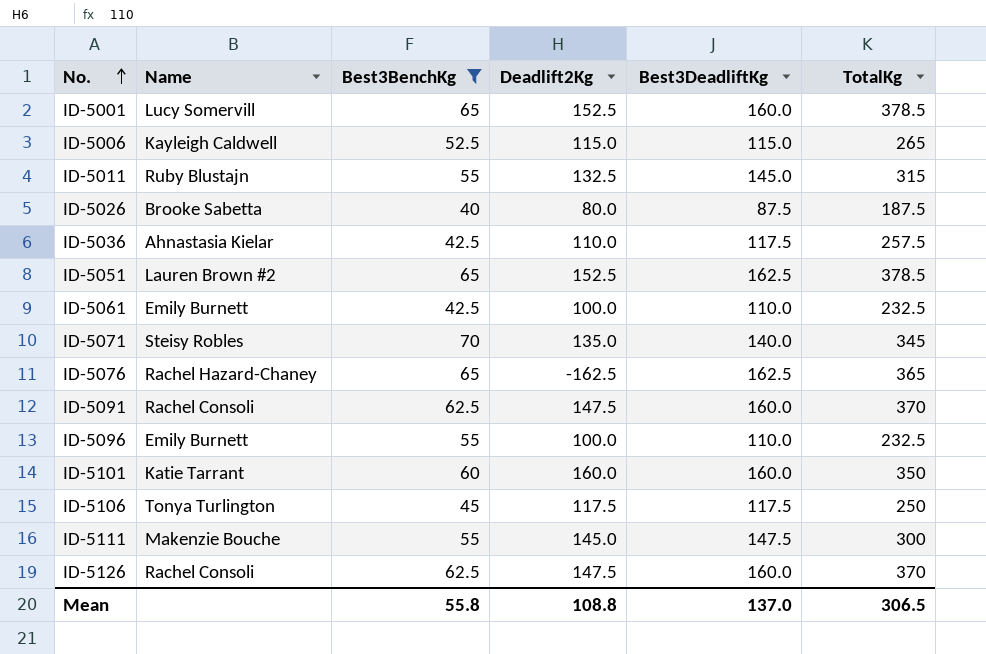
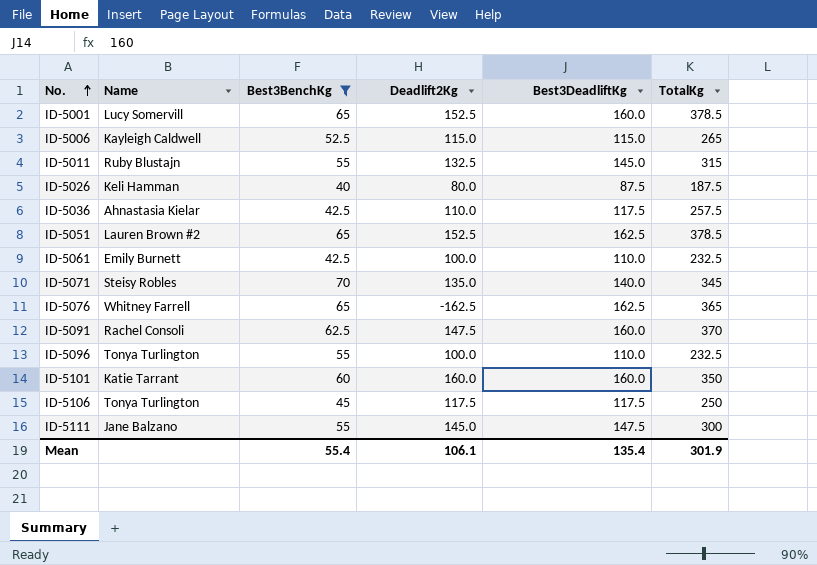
row ID-5126: Rachel Consoli | 62.5 | 147.5 | 160.0 | 370 -> none
ID-5026 | Name: Brooke Sabetta -> Keli Hamman
ID-5076 | Name: Rachel Hazard-Chaney -> Whitney Farrell
ID-5096 | Name: Emily Burnett -> Tonya Turlington
ID-5111 | Name: Makenzie Bouche -> Jane Balzano
Mean | Best3BenchKg: 55.8 -> 55.4
Mean | Deadlift2Kg: 108.8 -> 106.1
Mean | Best3DeadliftKg: 137.0 -> 135.4
Mean | TotalKg: 306.5 -> 301.9

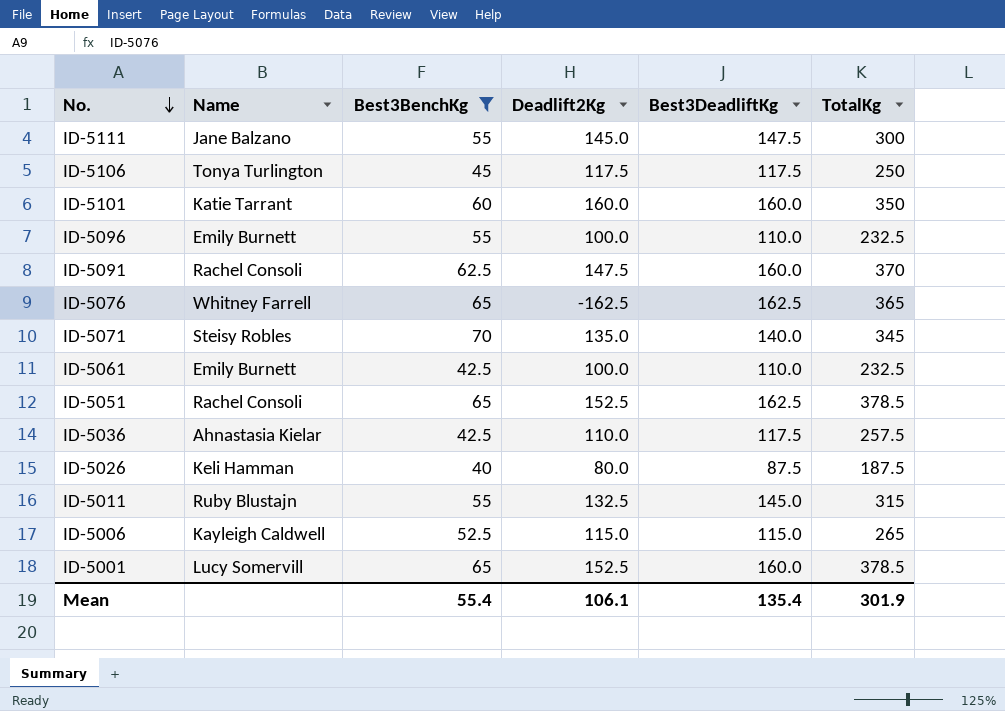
row order: No. ascending -> No. descending
ID-5096 | Name: Tonya Turlington -> Emily Burnett
ID-5051 | Name: Lauren Brown #2 -> Rachel Consoli

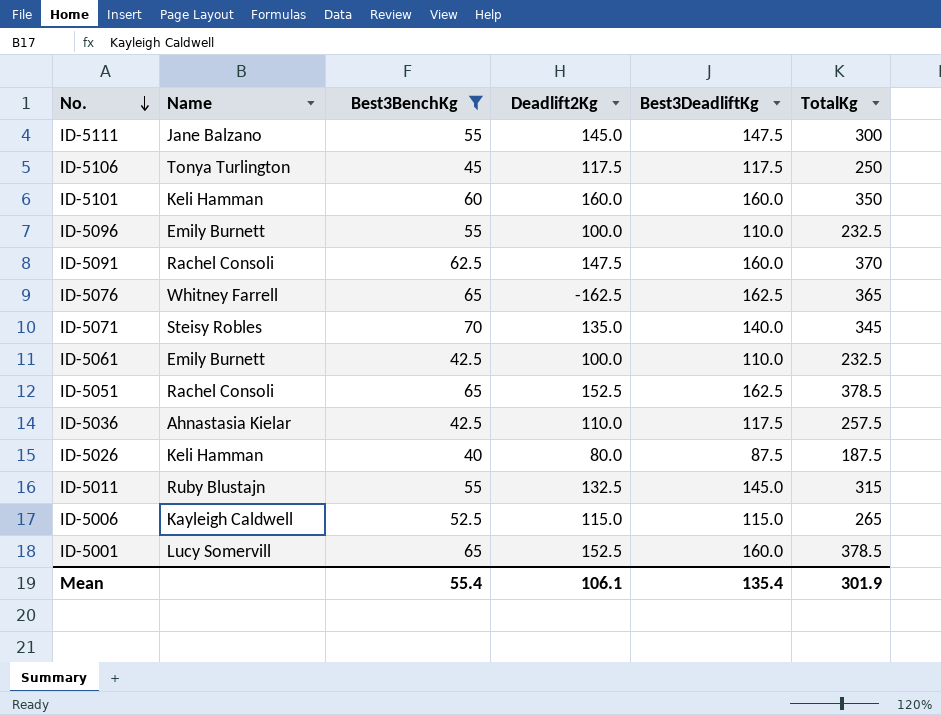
ID-5101 | Name: Katie Tarrant -> Keli Hamman

